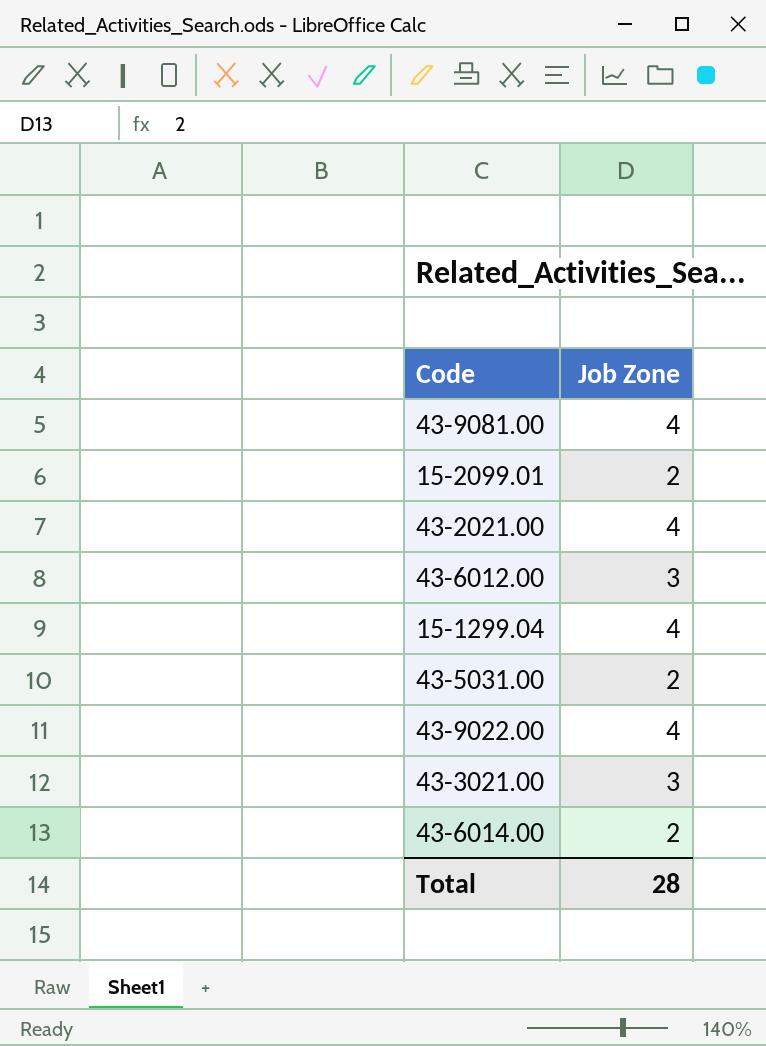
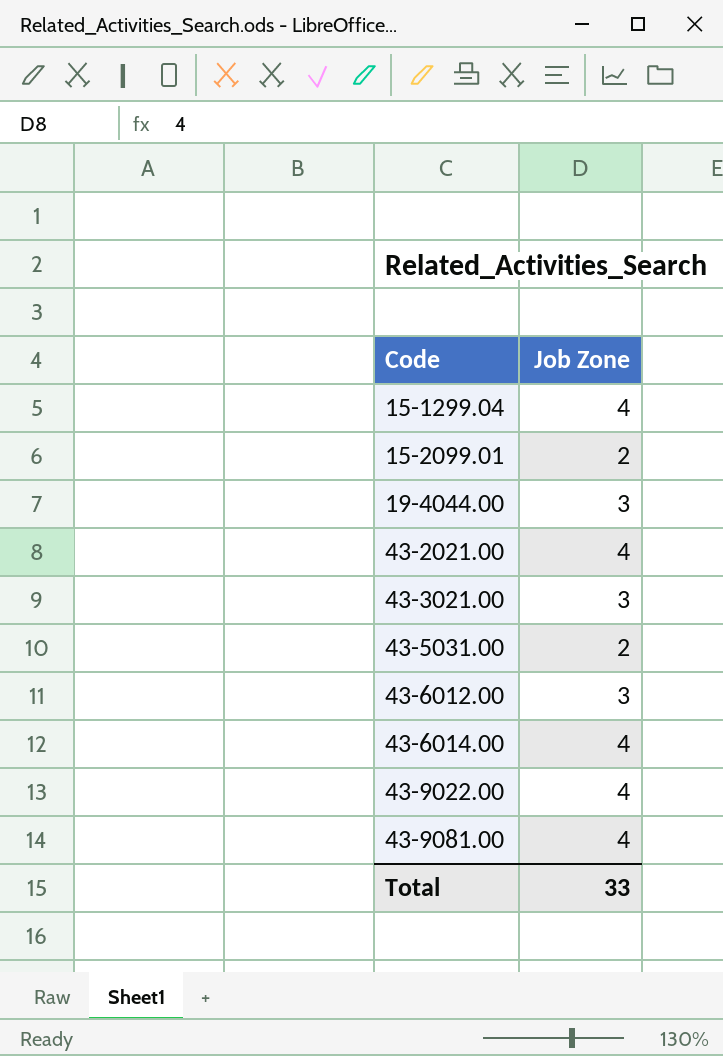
row order: none -> Code ascending
row 19-4044.00: none -> 3
43-6014.00 | Job Zone: 2 -> 4
Total | Job Zone: 28 -> 33

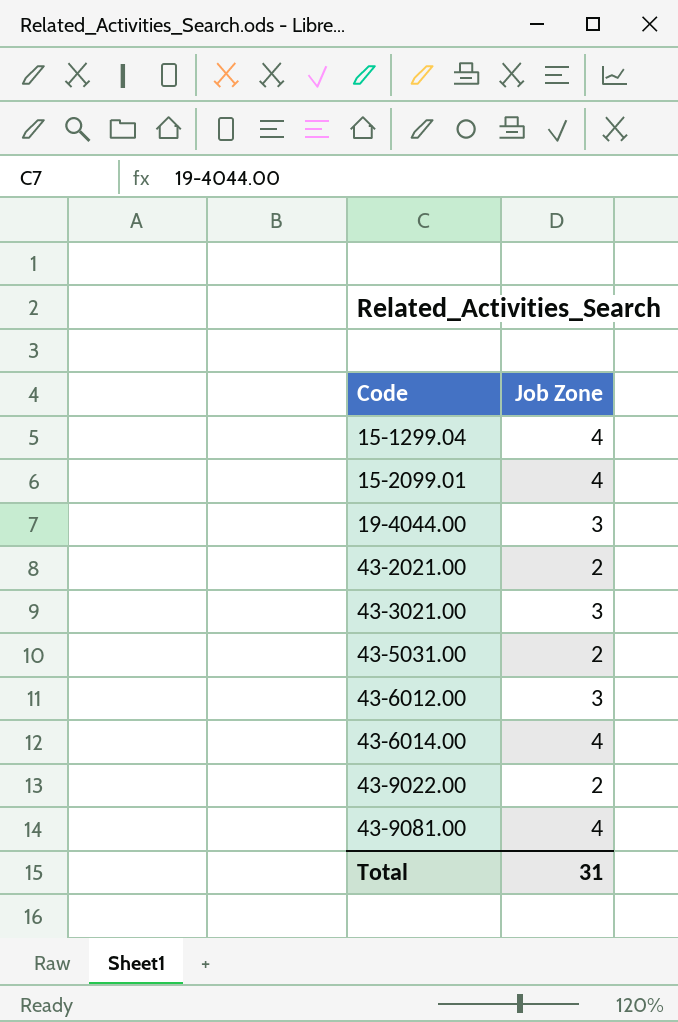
15-2099.01 | Job Zone: 2 -> 4
43-2021.00 | Job Zone: 4 -> 2
43-9022.00 | Job Zone: 4 -> 2
Total | Job Zone: 33 -> 31

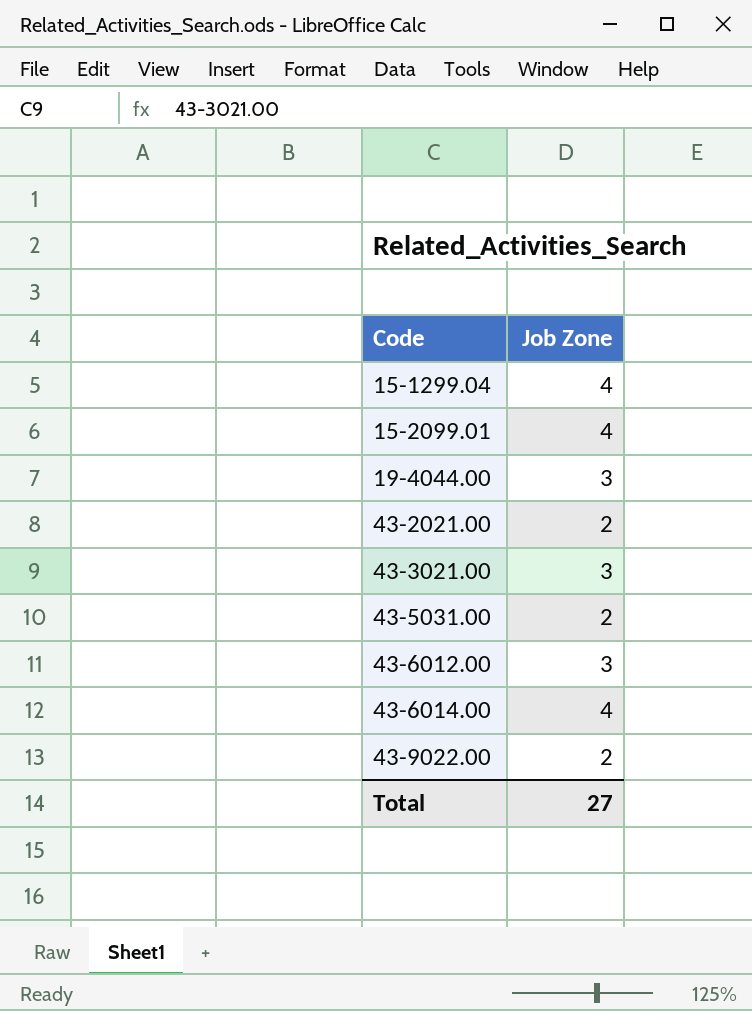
row 43-9081.00: 4 -> none
Total | Job Zone: 31 -> 27

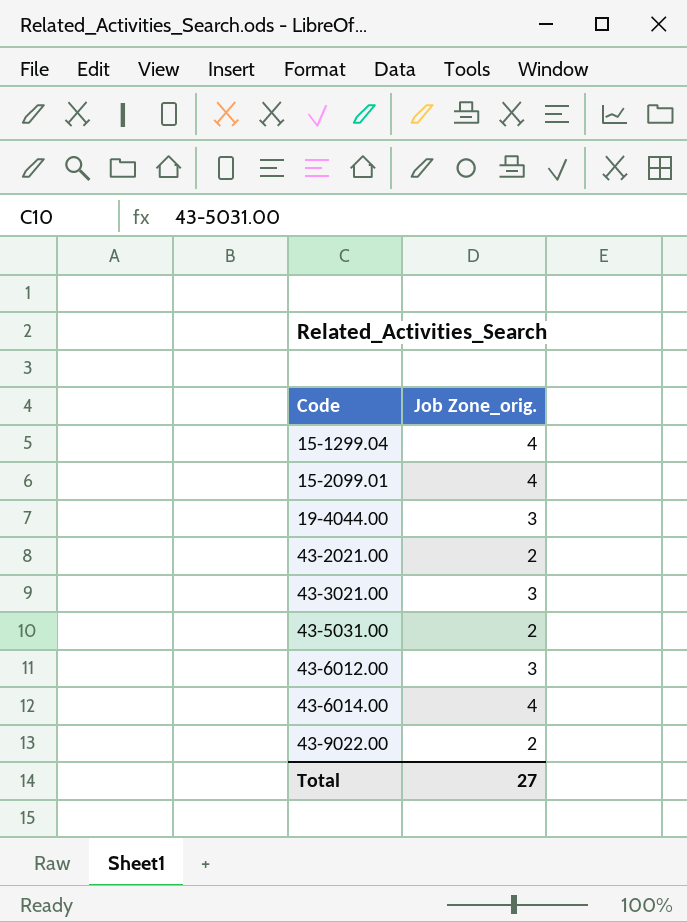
column name: Job Zone -> Job Zone_orig.

